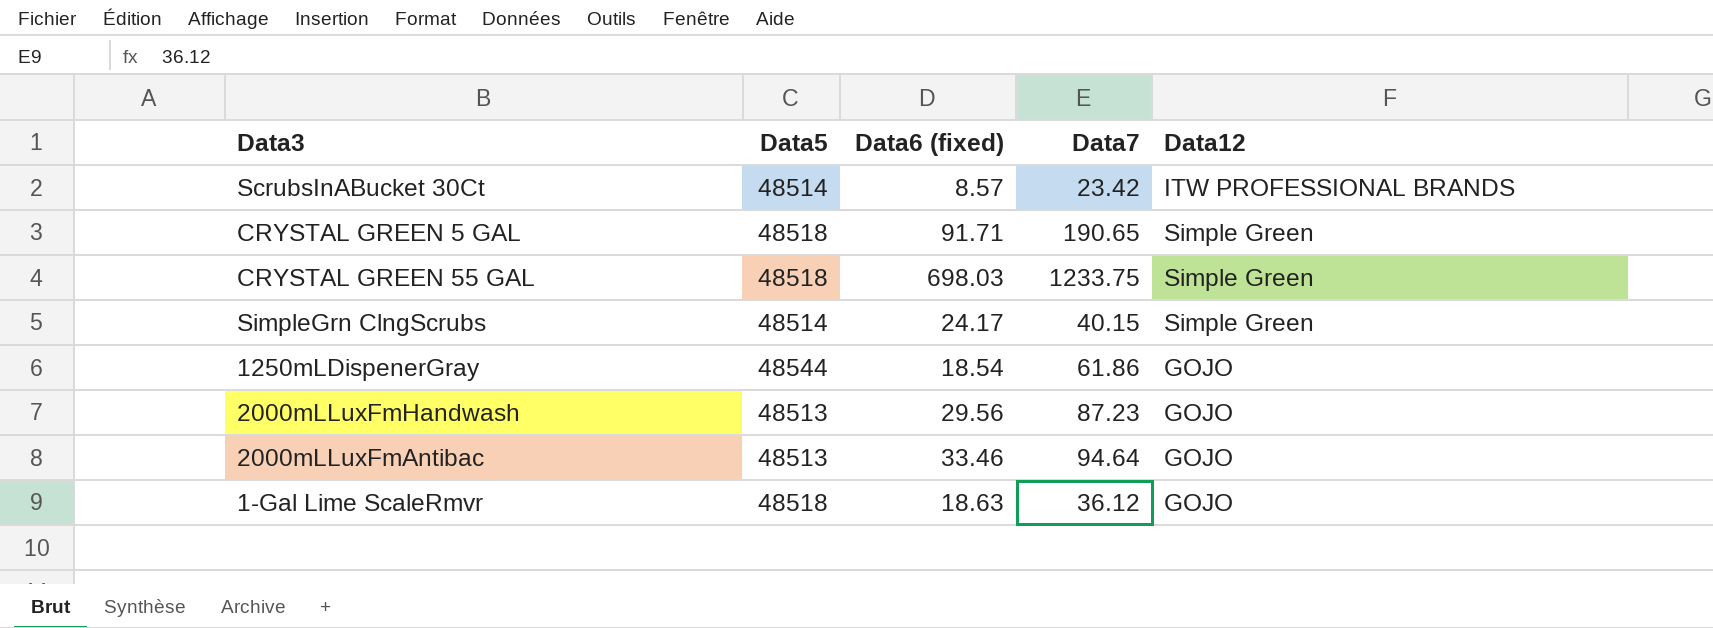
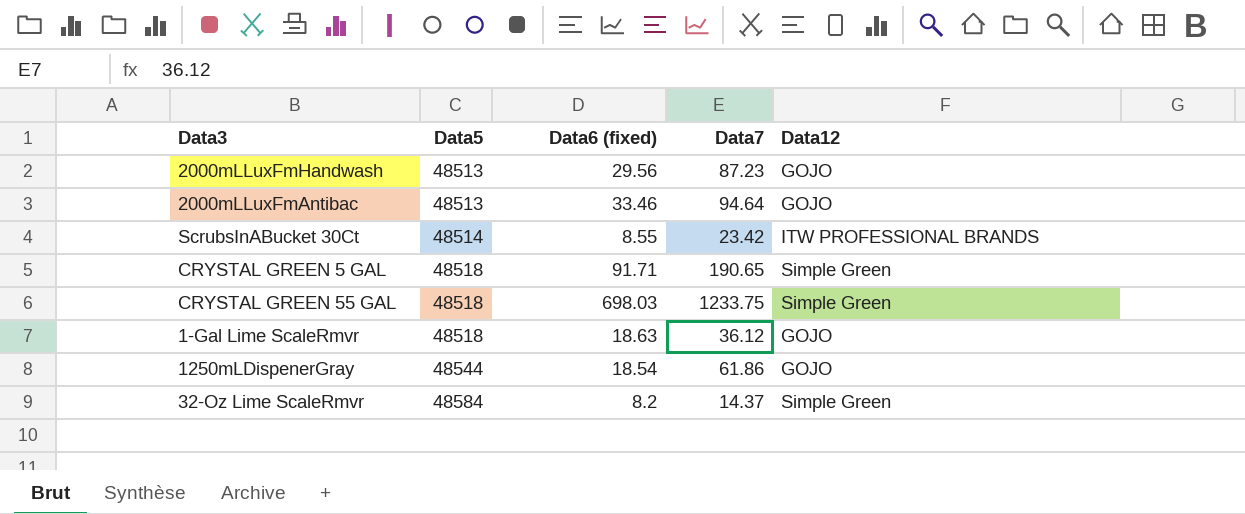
row order: none -> Data5 ascending
row SimpleGrn ClngScrubs: 48514 | 24.17 | 40.15 | Simple Green -> none
ScrubsInABucket 30Ct | Data6 (fixed): 8.57 -> 8.55
row 32-Oz Lime ScaleRmvr: none -> 48584 | 8.2 | 14.37 | Simple Green

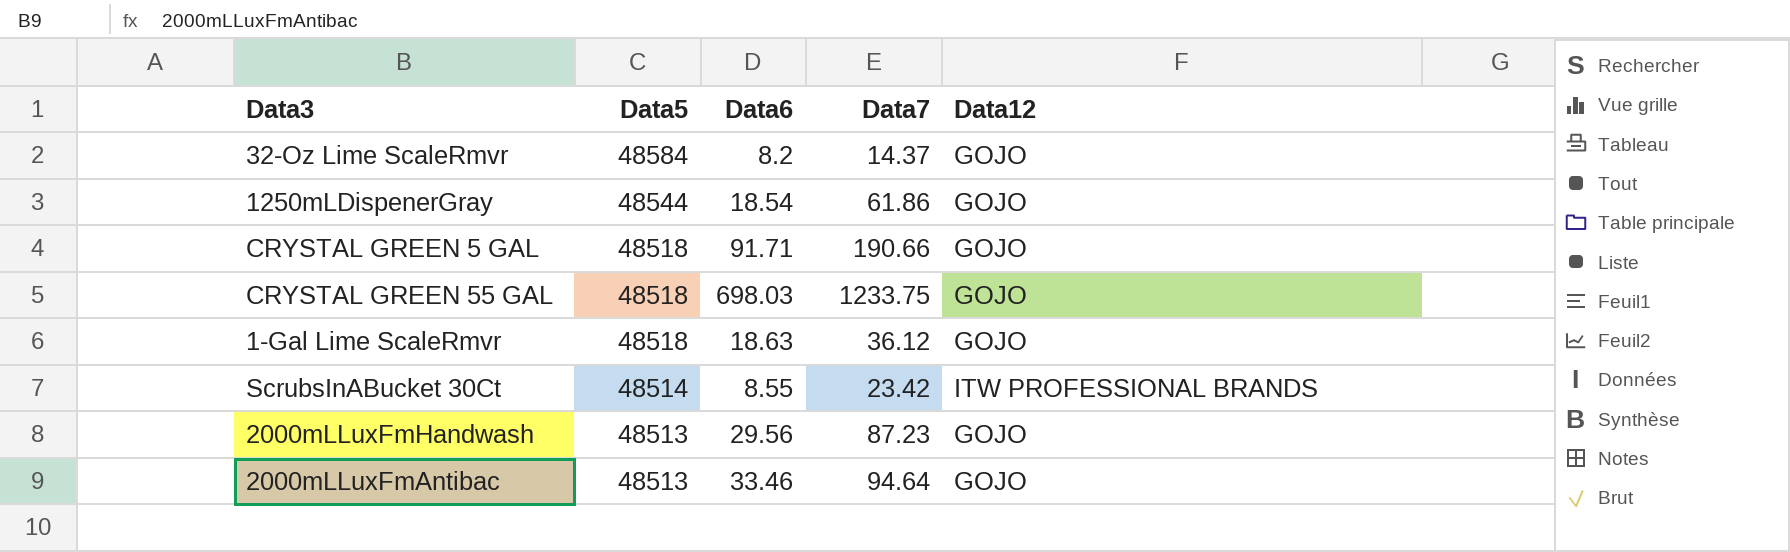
row order: Data5 ascending -> Data5 descending
column name: Data6 (fixed) -> Data6
32-Oz Lime ScaleRmvr | Data12: Simple Green -> GOJO
CRYSTAL GREEN 5 GAL | Data7: 190.65 -> 190.66
CRYSTAL GREEN 5 GAL | Data12: Simple Green -> GOJO
CRYSTAL GREEN 55 GAL | Data12: Simple Green -> GOJO

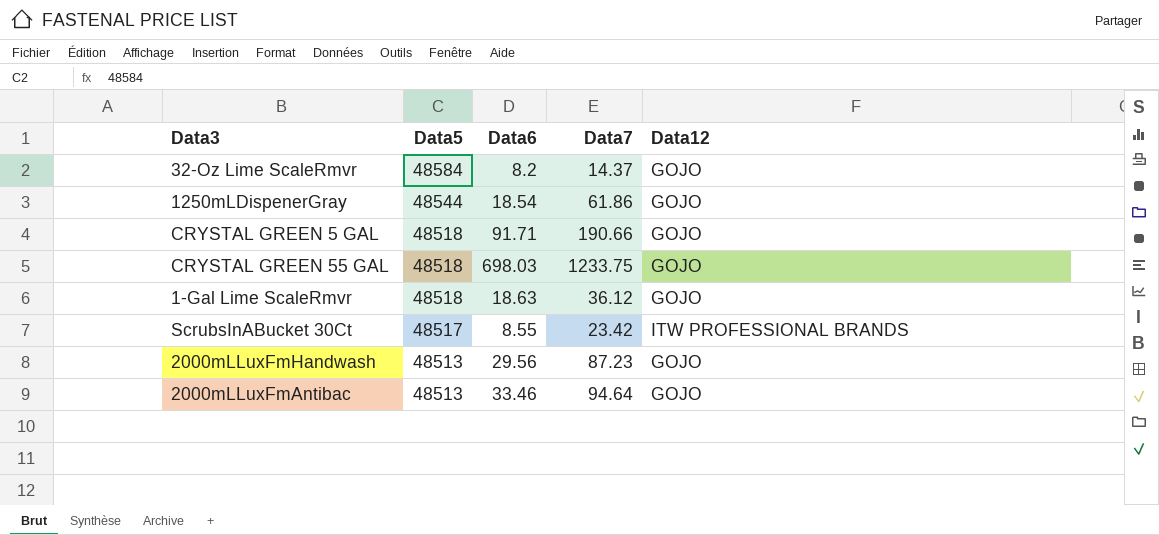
ScrubsInABucket 30Ct | Data5: 48514 -> 48517

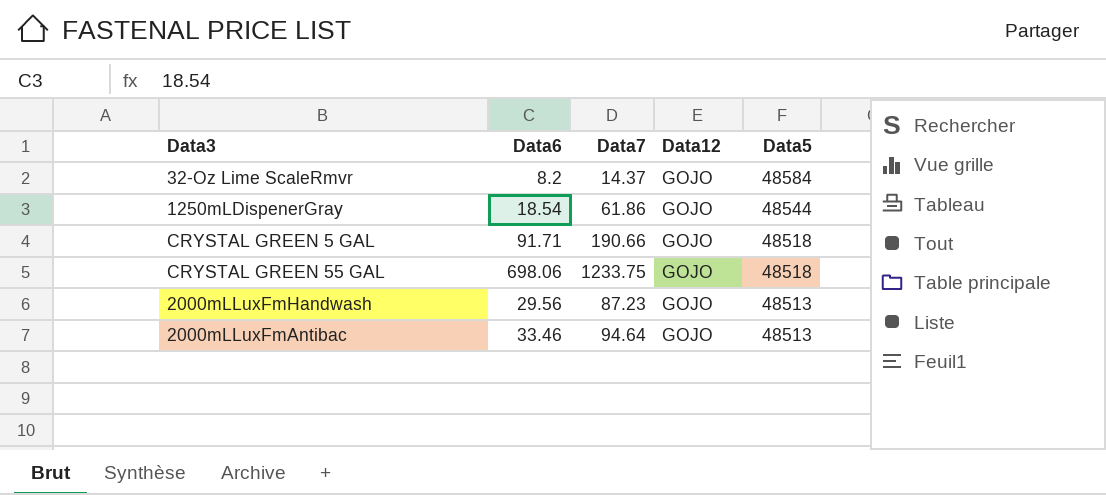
column Data5 | position: 2 -> 5
row 1-Gal Lime ScaleRmvr: 48518 | 18.63 | 36.12 | GOJO -> none
row ScrubsInABucket 30Ct: 48517 | 8.55 | 23.42 | ITW PROFESSIONAL BRANDS -> none
CRYSTAL GREEN 55 GAL | Data6: 698.03 -> 698.06

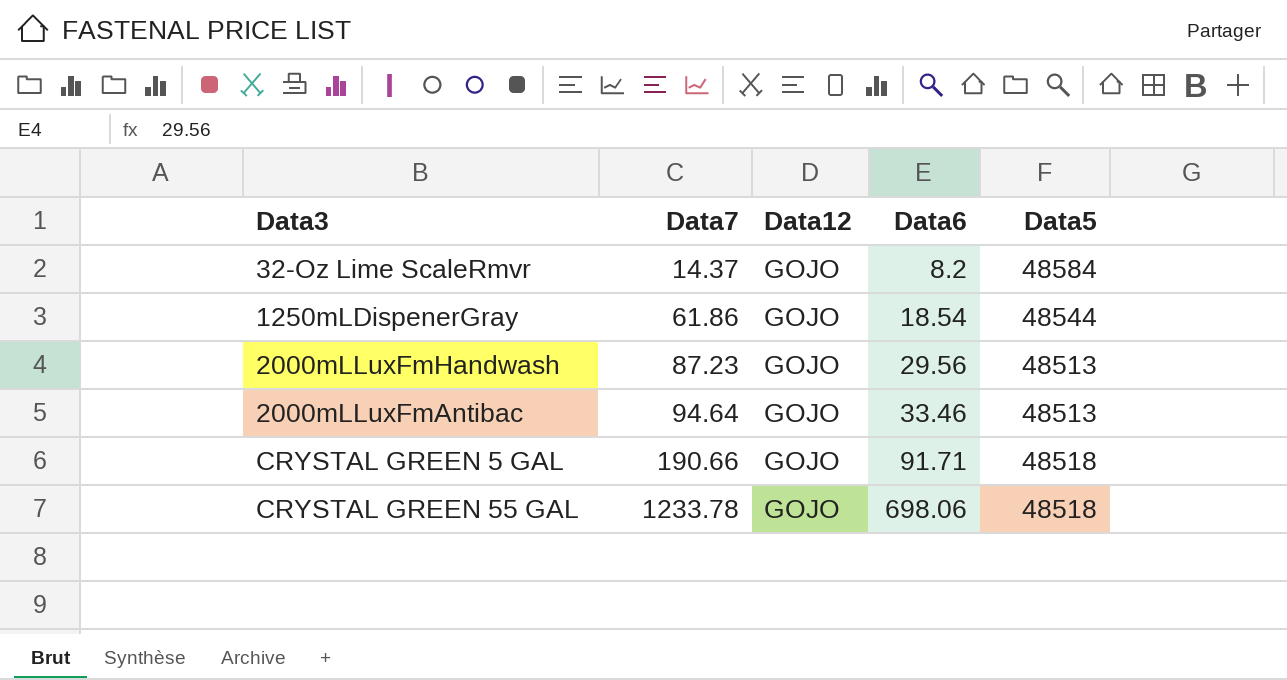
row order: Data5 descending -> Data7 ascending
column Data6 | position: 2 -> 4
CRYSTAL GREEN 55 GAL | Data7: 1233.75 -> 1233.78

